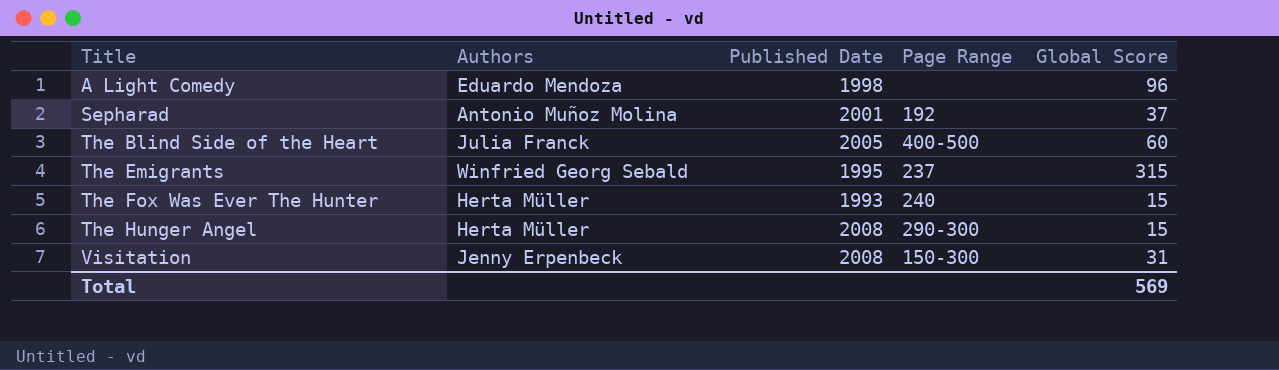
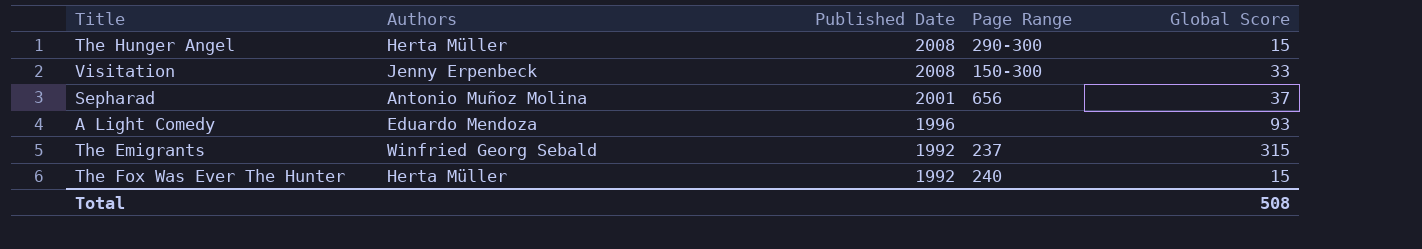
row order: Title ascending -> Published Date descending
row The Blind Side of the Heart: Julia Franck | 2005 | 400-500 | 60 -> none
Visitation | Global Score: 31 -> 33
Sepharad | Page Range: 192 -> 656
A Light Comedy | Published Date: 1998 -> 1996
A Light Comedy | Global Score: 96 -> 93
The Emigrants | Published Date: 1995 -> 1992
The Fox Was Ever The Hunter | Published Date: 1993 -> 1992
Total | Global Score: 569 -> 508

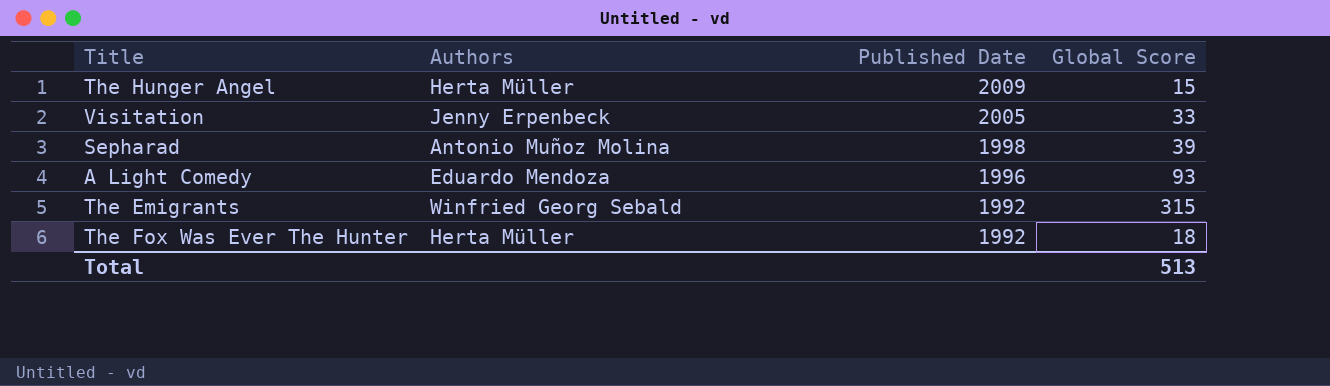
column Page Range | position: 4 -> none
The Hunger Angel | Published Date: 2008 -> 2009
Visitation | Published Date: 2008 -> 2005
Sepharad | Published Date: 2001 -> 1998
Sepharad | Global Score: 37 -> 39
The Fox Was Ever The Hunter | Global Score: 15 -> 18
Total | Global Score: 508 -> 513

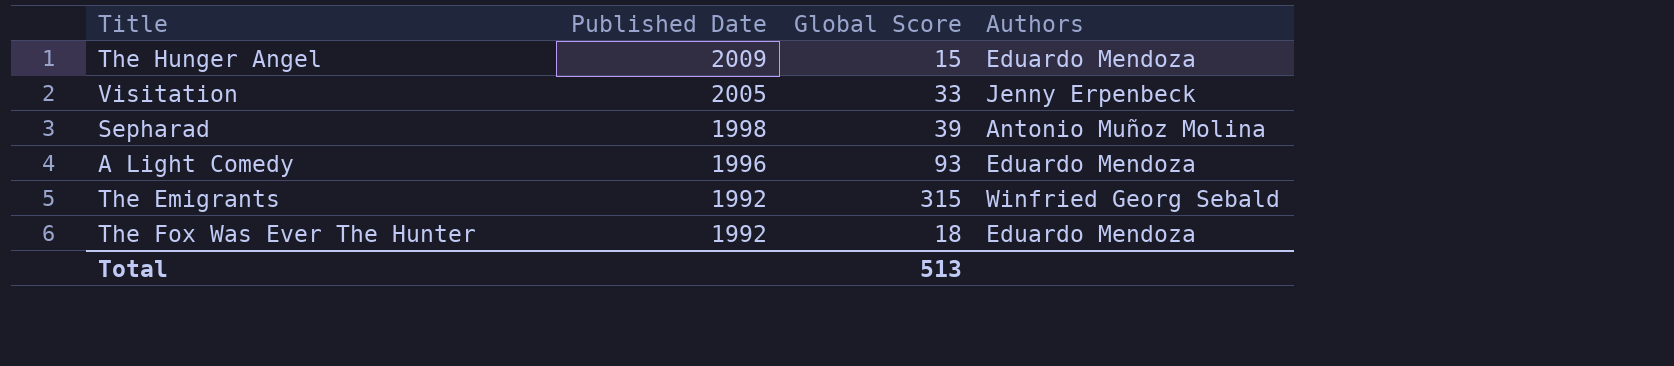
column Authors | position: 2 -> 4
The Hunger Angel | Authors: Herta Müller -> Eduardo Mendoza
The Fox Was Ever The Hunter | Authors: Herta Müller -> Eduardo Mendoza

